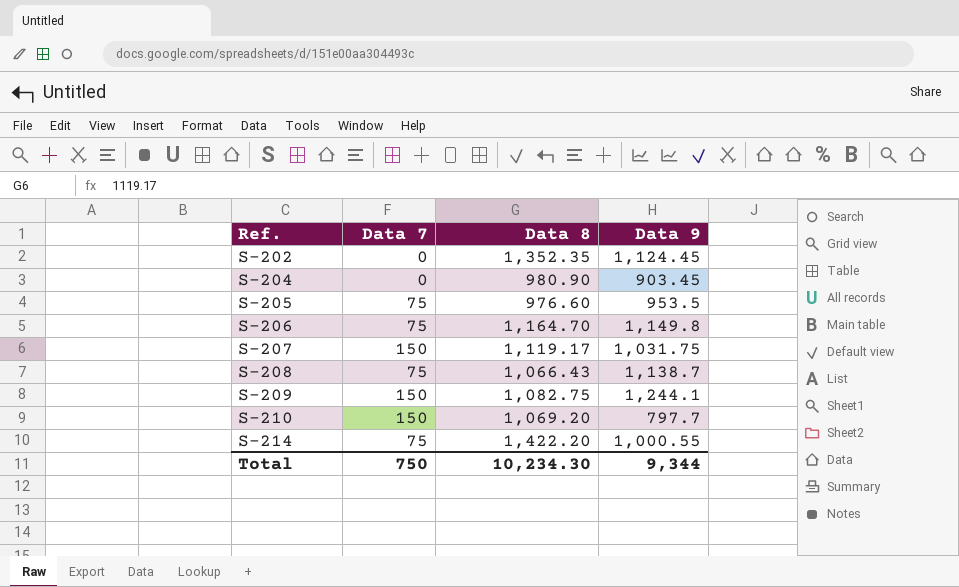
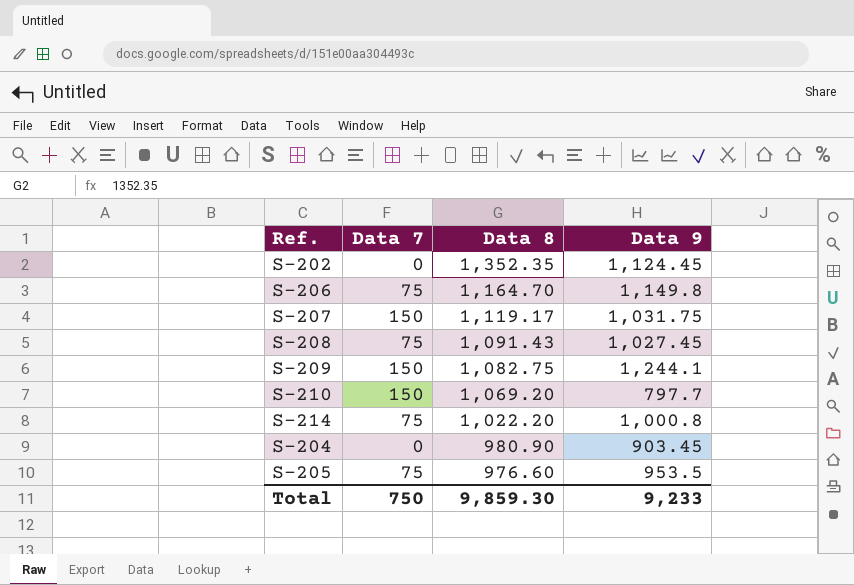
row order: Ref. ascending -> Data 8 descending
S-208 | Data 8: 1,066.43 -> 1,091.43
S-208 | Data 9: 1,138.7 -> 1,027.45
S-214 | Data 8: 1,422.20 -> 1,022.20
S-214 | Data 9: 1,000.55 -> 1,000.8
Total | Data 8: 10,234.30 -> 9,859.30
Total | Data 9: 9,344 -> 9,233

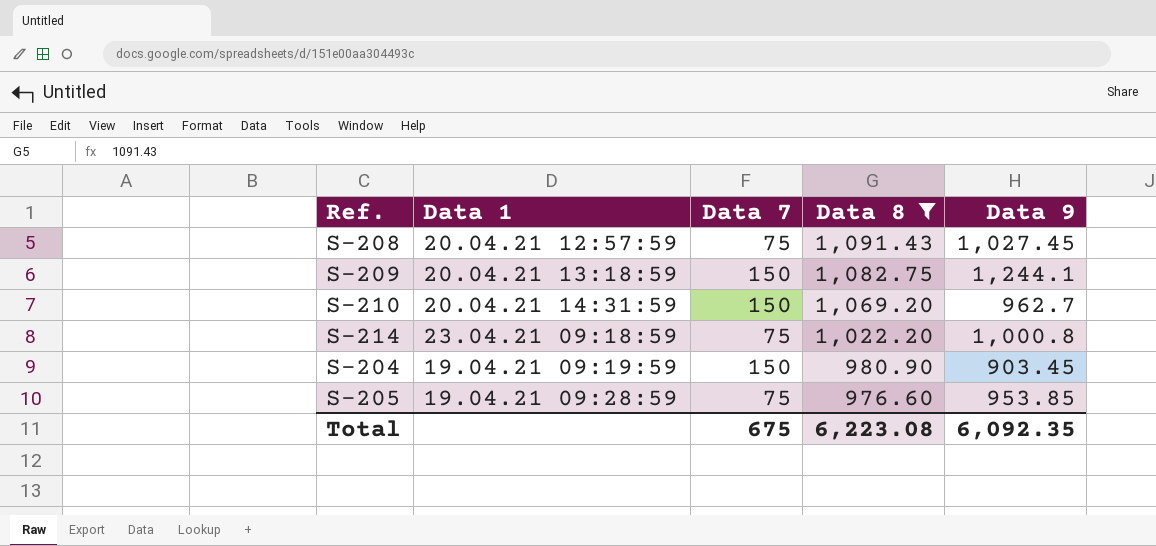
filter: none -> Data 8 <= 1,091.43
column Data 1 | position: none -> 2
S-210 | Data 9: 797.7 -> 962.7
S-204 | Data 7: 0 -> 150
S-205 | Data 9: 953.5 -> 953.85
Total | Data 7: 750 -> 675
Total | Data 8: 9,859.30 -> 6,223.08
Total | Data 9: 9,233 -> 6,092.35

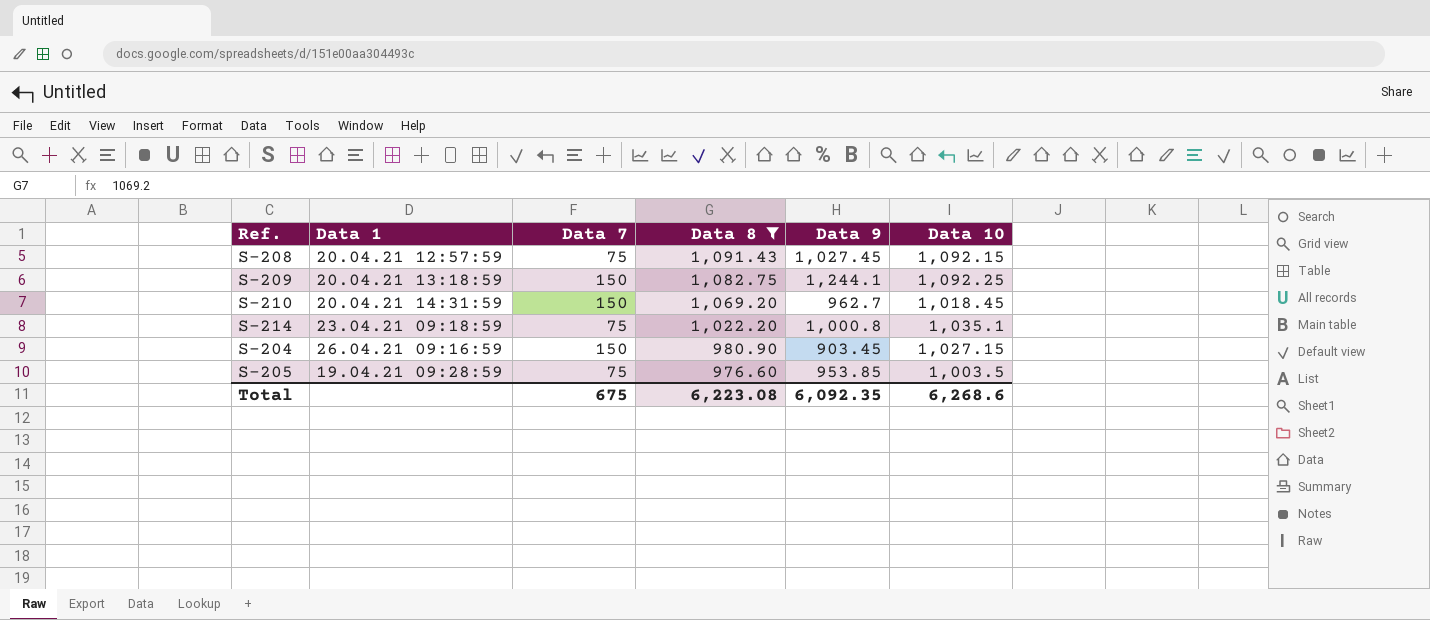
column Data 10 | position: none -> 6
S-204 | Data 1: 19.04.21 09:19:59 -> 26.04.21 09:16:59

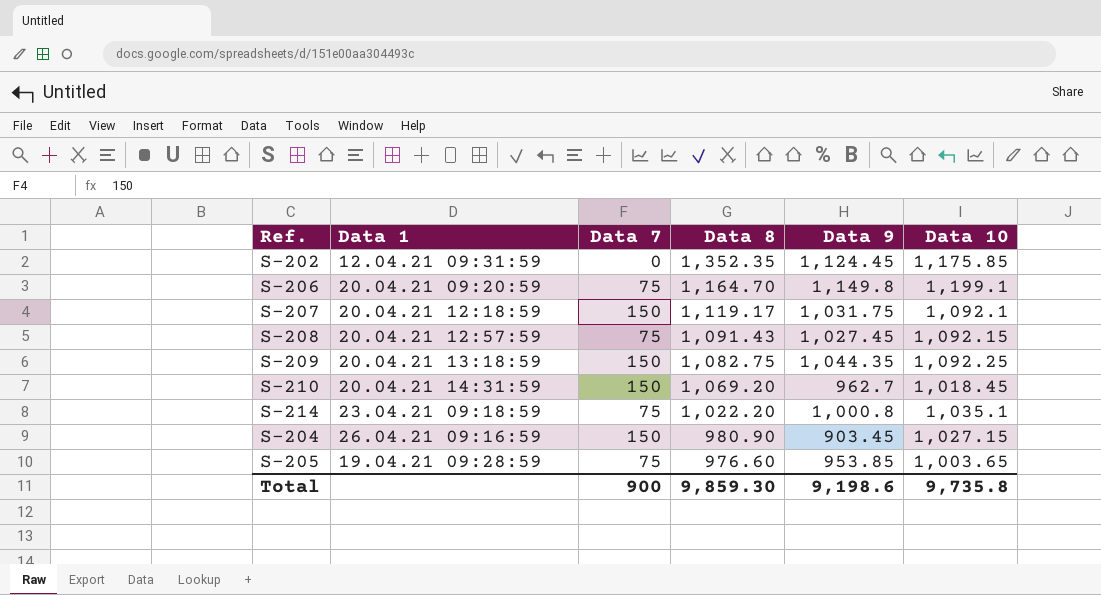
filter: Data 8 <= 1,091.43 -> none
S-209 | Data 9: 1,244.1 -> 1,044.35
S-205 | Data 10: 1,003.5 -> 1,003.65
Total | Data 7: 675 -> 900
Total | Data 8: 6,223.08 -> 9,859.30
Total | Data 9: 6,092.35 -> 9,198.6
Total | Data 10: 6,268.6 -> 9,735.8

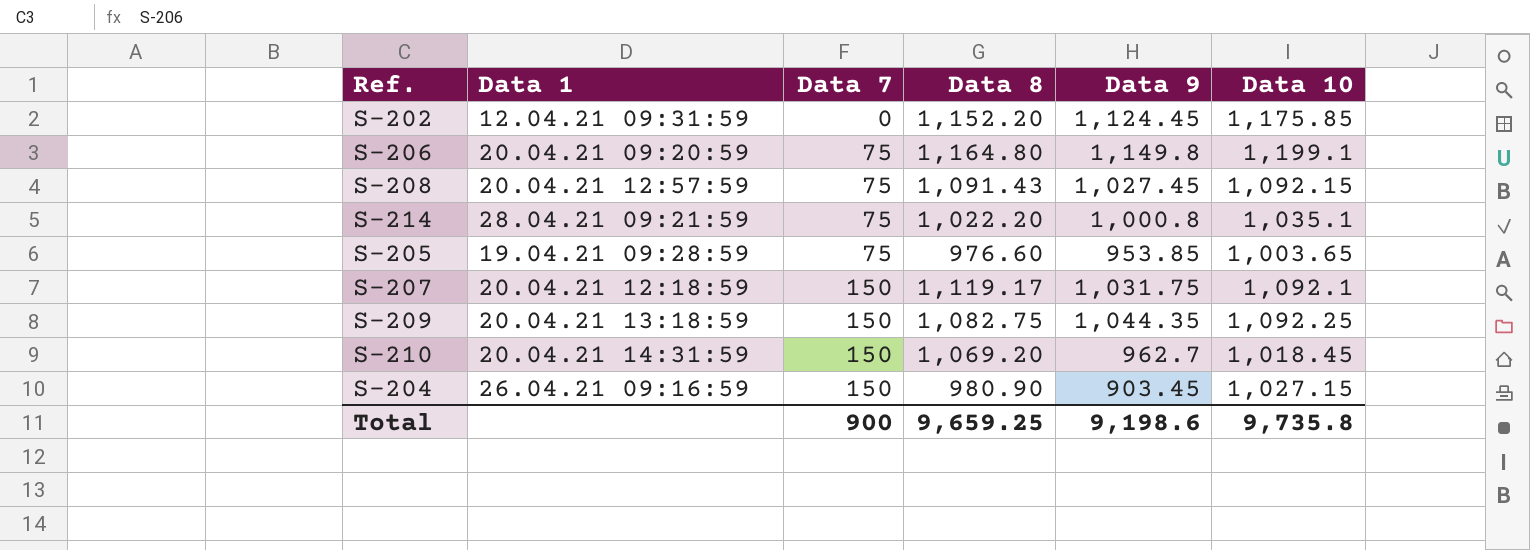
row order: Data 8 descending -> Data 7 ascending
S-202 | Data 8: 1,352.35 -> 1,152.20
S-206 | Data 8: 1,164.70 -> 1,164.80
S-214 | Data 1: 23.04.21 09:18:59 -> 28.04.21 09:21:59
Total | Data 8: 9,859.30 -> 9,659.25

